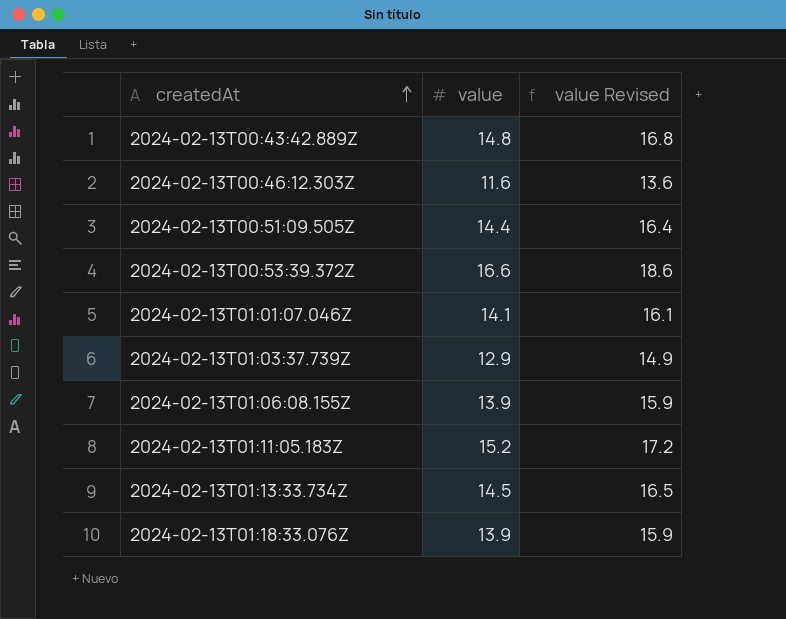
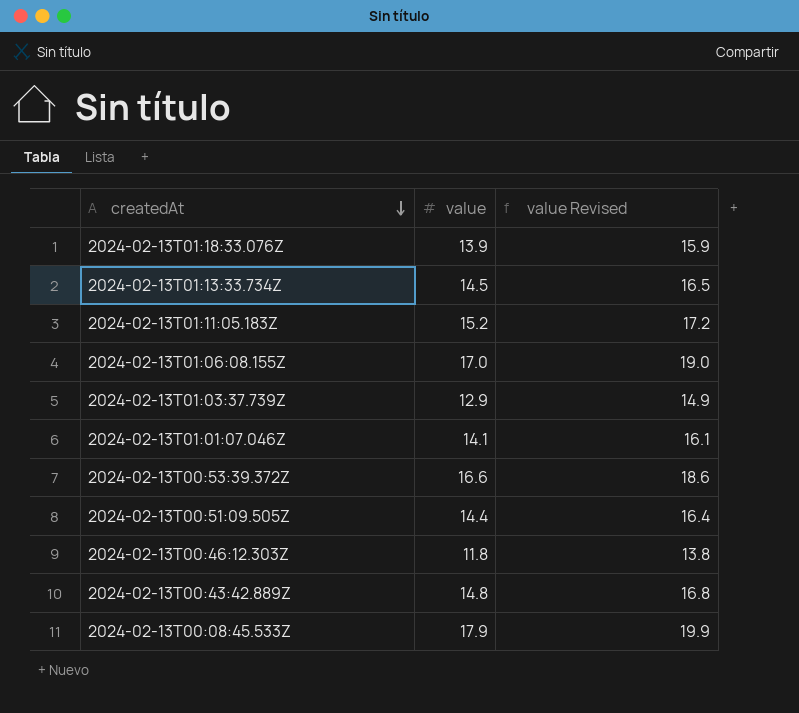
row order: createdAt ascending -> createdAt descending
2024-02-13T01:06:08.155Z | value: 13.9 -> 17.0
2024-02-13T01:06:08.155Z | value Revised: 15.9 -> 19.0
2024-02-13T00:46:12.303Z | value: 11.6 -> 11.8
2024-02-13T00:46:12.303Z | value Revised: 13.6 -> 13.8
row 2024-02-13T00:08:45.533Z: none -> 17.9 | 19.9

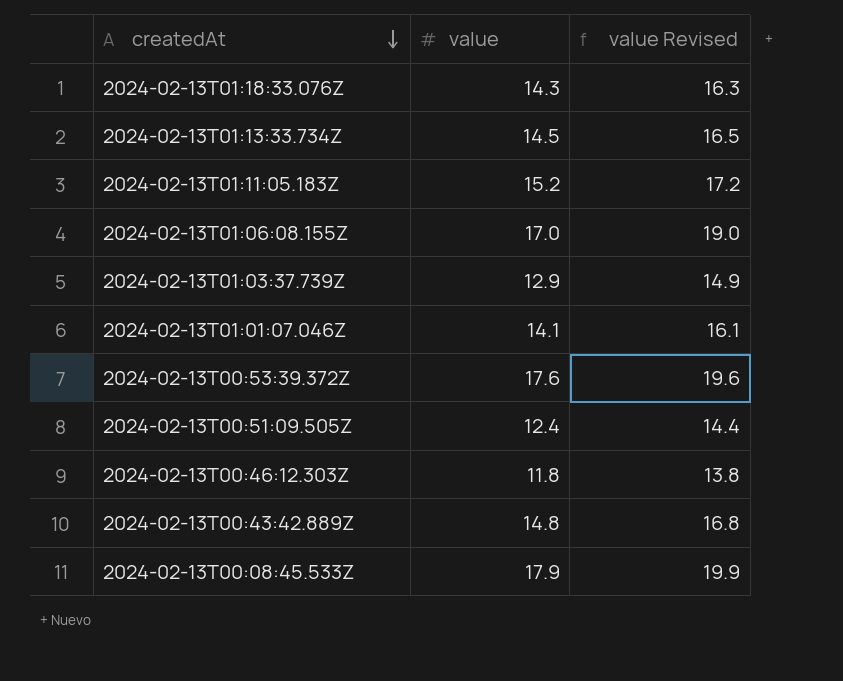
2024-02-13T01:18:33.076Z | value: 13.9 -> 14.3
2024-02-13T01:18:33.076Z | value Revised: 15.9 -> 16.3
2024-02-13T00:53:39.372Z | value: 16.6 -> 17.6
2024-02-13T00:53:39.372Z | value Revised: 18.6 -> 19.6
2024-02-13T00:51:09.505Z | value: 14.4 -> 12.4
2024-02-13T00:51:09.505Z | value Revised: 16.4 -> 14.4

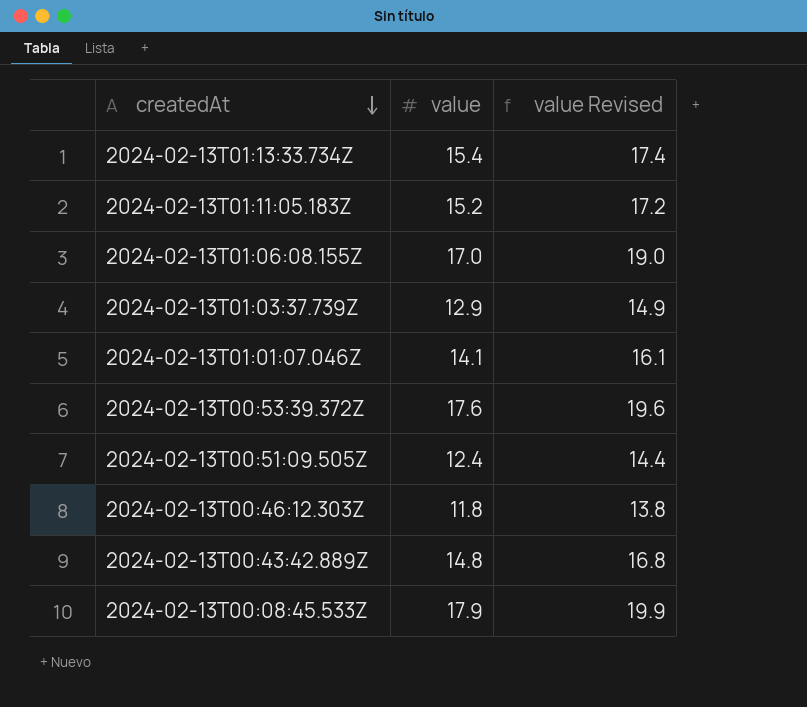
row 2024-02-13T01:18:33.076Z: 14.3 | 16.3 -> none
2024-02-13T01:13:33.734Z | value: 14.5 -> 15.4
2024-02-13T01:13:33.734Z | value Revised: 16.5 -> 17.4

